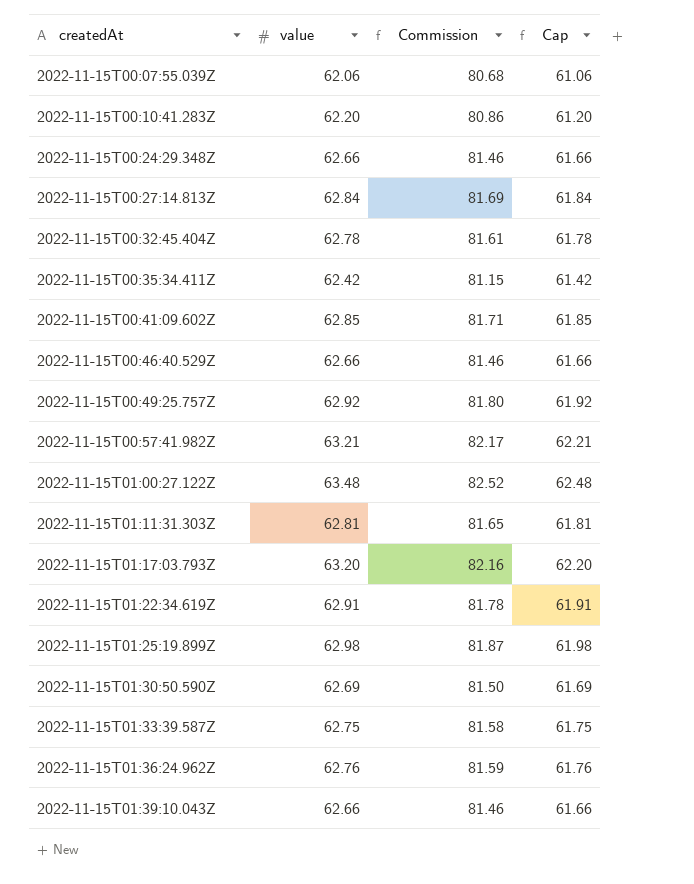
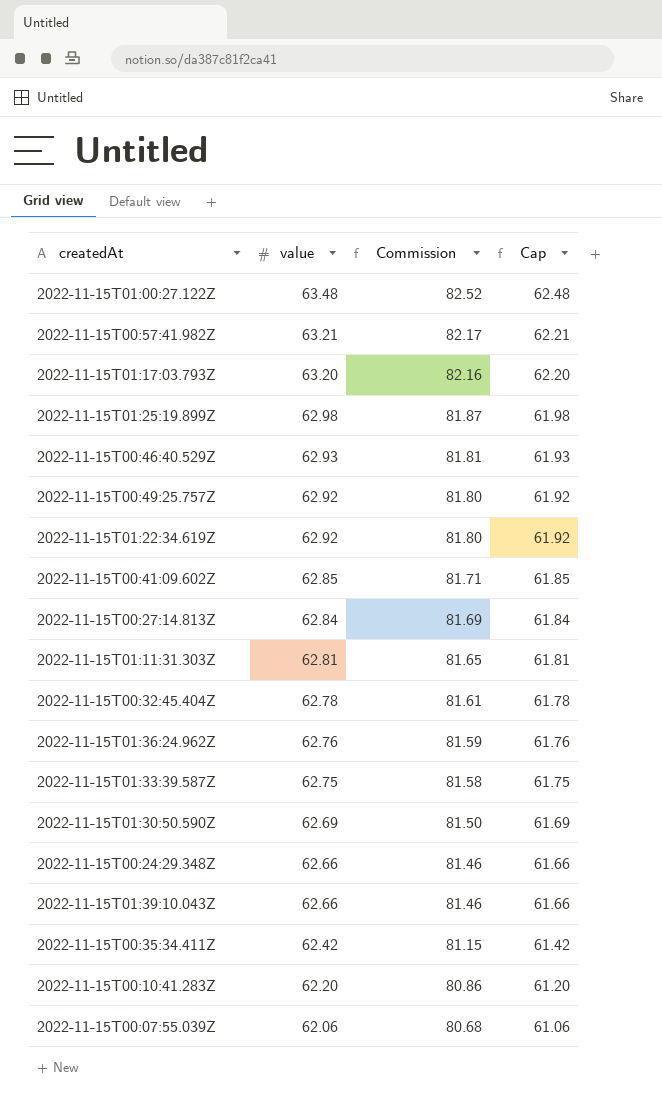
row order: createdAt ascending -> value descending
2022-11-15T00:46:40.529Z | value: 62.66 -> 62.93
2022-11-15T00:46:40.529Z | Commission: 81.46 -> 81.81
2022-11-15T00:46:40.529Z | Cap: 61.66 -> 61.93
2022-11-15T01:22:34.619Z | value: 62.91 -> 62.92
2022-11-15T01:22:34.619Z | Commission: 81.78 -> 81.80
2022-11-15T01:22:34.619Z | Cap: 61.91 -> 61.92

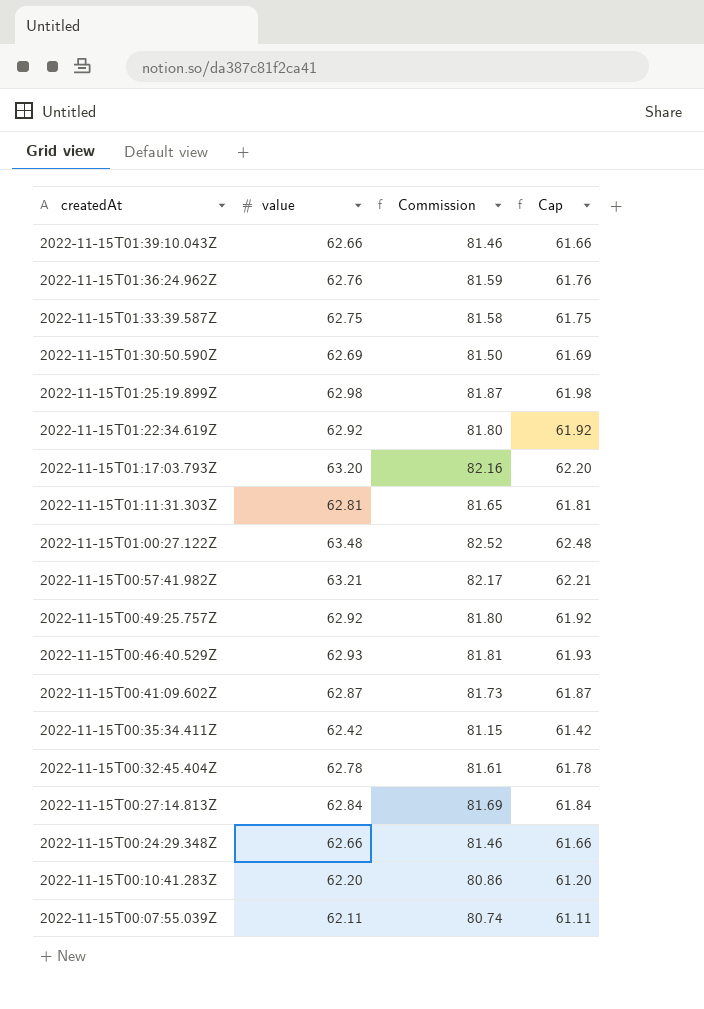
row order: value descending -> createdAt descending
2022-11-15T00:41:09.602Z | value: 62.85 -> 62.87
2022-11-15T00:41:09.602Z | Commission: 81.71 -> 81.73
2022-11-15T00:41:09.602Z | Cap: 61.85 -> 61.87
2022-11-15T00:07:55.039Z | value: 62.06 -> 62.11
2022-11-15T00:07:55.039Z | Commission: 80.68 -> 80.74
2022-11-15T00:07:55.039Z | Cap: 61.06 -> 61.11

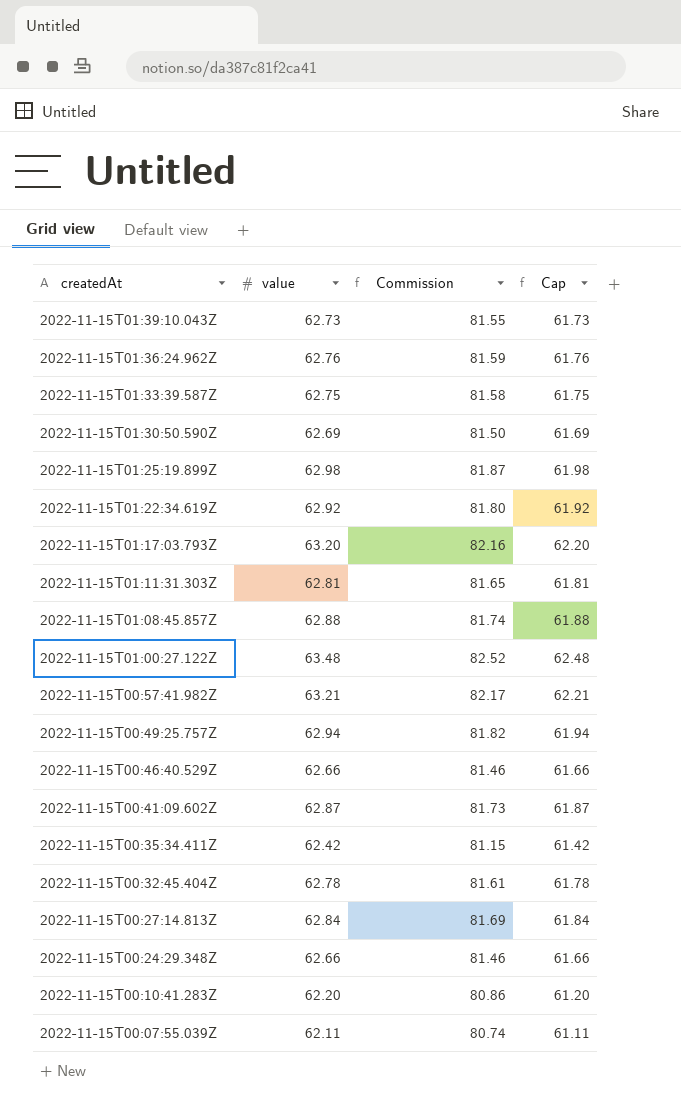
2022-11-15T01:39:10.043Z | value: 62.66 -> 62.73
2022-11-15T01:39:10.043Z | Commission: 81.46 -> 81.55
2022-11-15T01:39:10.043Z | Cap: 61.66 -> 61.73
row 2022-11-15T01:08:45.857Z: none -> 62.88 | 81.74 | 61.88
2022-11-15T00:49:25.757Z | value: 62.92 -> 62.94
2022-11-15T00:49:25.757Z | Commission: 81.80 -> 81.82
2022-11-15T00:49:25.757Z | Cap: 61.92 -> 61.94
2022-11-15T00:46:40.529Z | value: 62.93 -> 62.66
2022-11-15T00:46:40.529Z | Commission: 81.81 -> 81.46
2022-11-15T00:46:40.529Z | Cap: 61.93 -> 61.66

